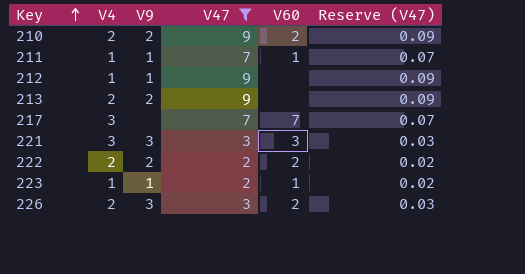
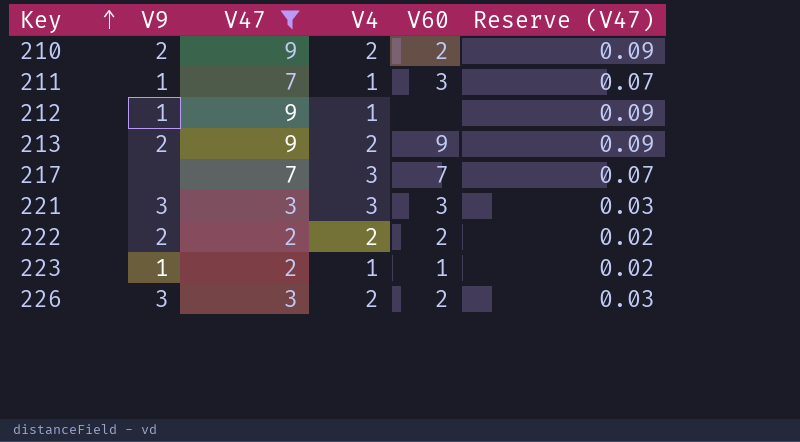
column V4 | position: 2 -> 4
211 | V60: 1 -> 3
213 | V60: none -> 9

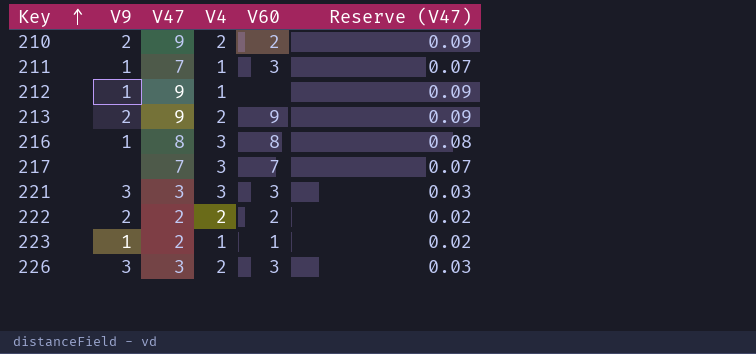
filter: V47 != 8 -> none
226 | V60: 2 -> 3

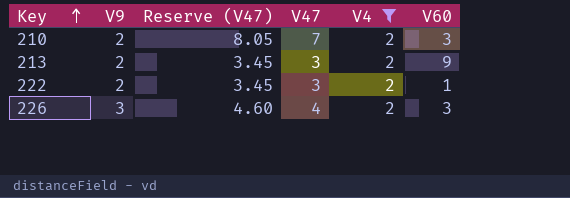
filter: none -> V4 = 2
column Reserve (V47) | formula: [V47] * 0.01 -> [V47] * 1.15
column Reserve (V47) | position: 6 -> 3
210 | V47: 9 -> 7
210 | V60: 2 -> 3
213 | V47: 9 -> 3
222 | V47: 2 -> 3
222 | V60: 2 -> 1
226 | V47: 3 -> 4

